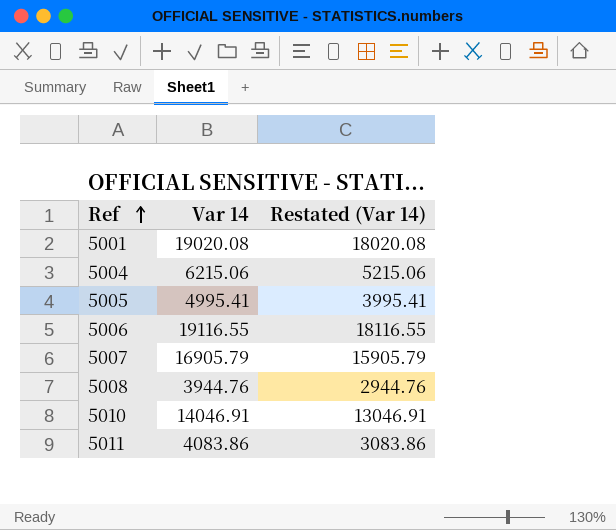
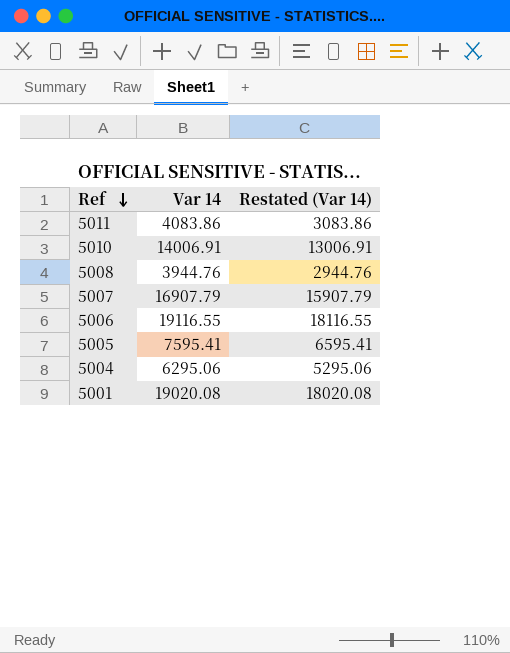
row order: Ref ascending -> Ref descending
5010 | Var 14: 14046.91 -> 14006.91
5010 | Restated (Var 14): 13046.91 -> 13006.91
5007 | Var 14: 16905.79 -> 16907.79
5007 | Restated (Var 14): 15905.79 -> 15907.79
5005 | Var 14: 4995.41 -> 7595.41
5005 | Restated (Var 14): 3995.41 -> 6595.41
5004 | Var 14: 6215.06 -> 6295.06
5004 | Restated (Var 14): 5215.06 -> 5295.06

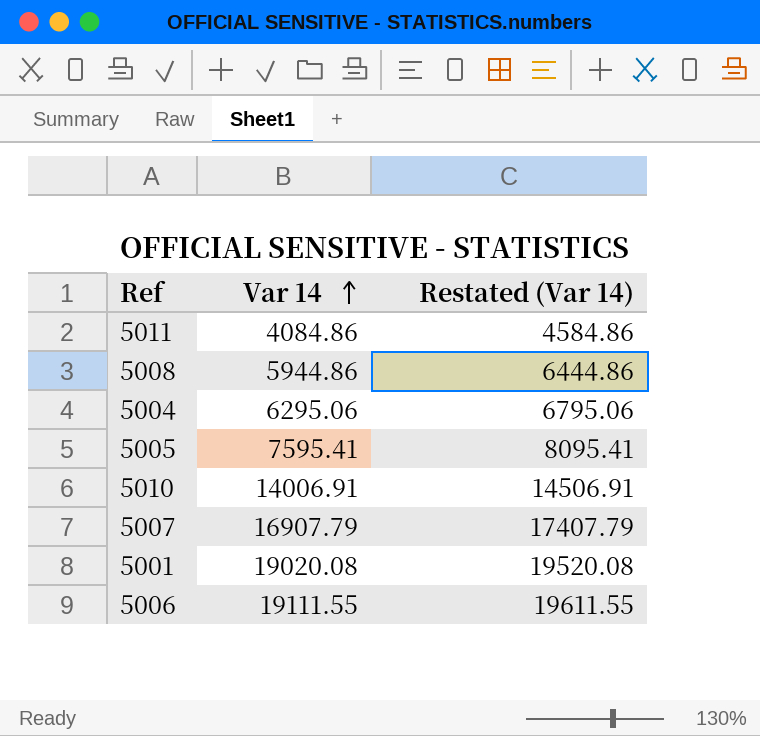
row order: Ref descending -> Var 14 ascending
column Restated (Var 14) | formula: [Var 14] - 1000 -> [Var 14] + 500
5011 | Var 14: 4083.86 -> 4084.86
5008 | Var 14: 3944.76 -> 5944.86
5006 | Var 14: 19116.55 -> 19111.55

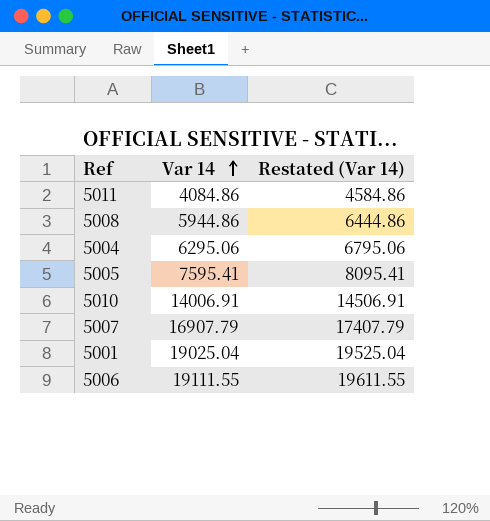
5001 | Var 14: 19020.08 -> 19025.04
5001 | Restated (Var 14): 19520.08 -> 19525.04

